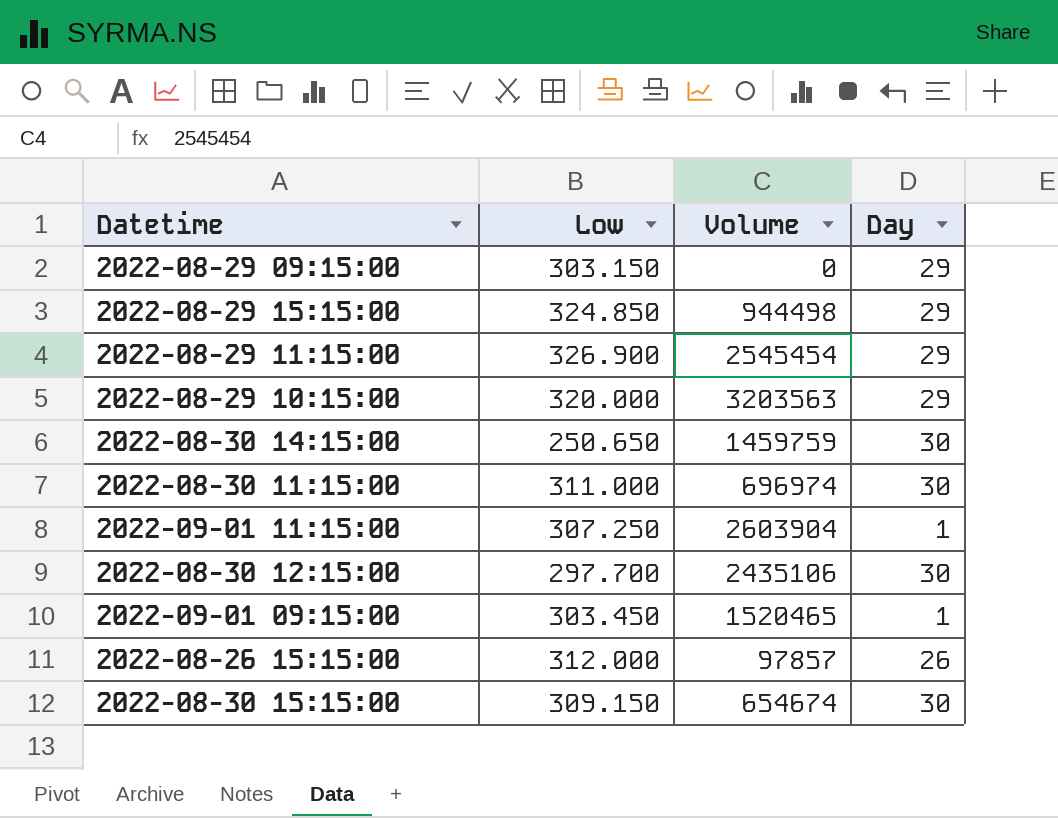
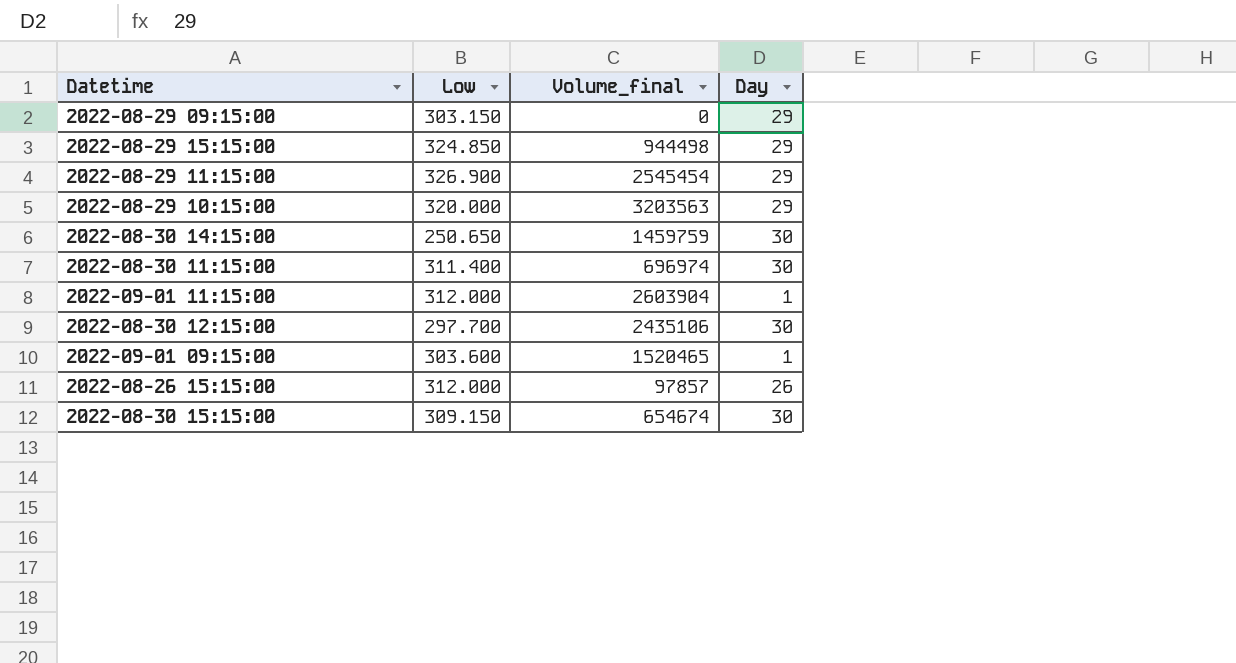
column name: Volume -> Volume_final
2022-08-30 11:15:00 | Low: 311.000 -> 311.400
2022-09-01 11:15:00 | Low: 307.250 -> 312.000
2022-09-01 09:15:00 | Low: 303.450 -> 303.600

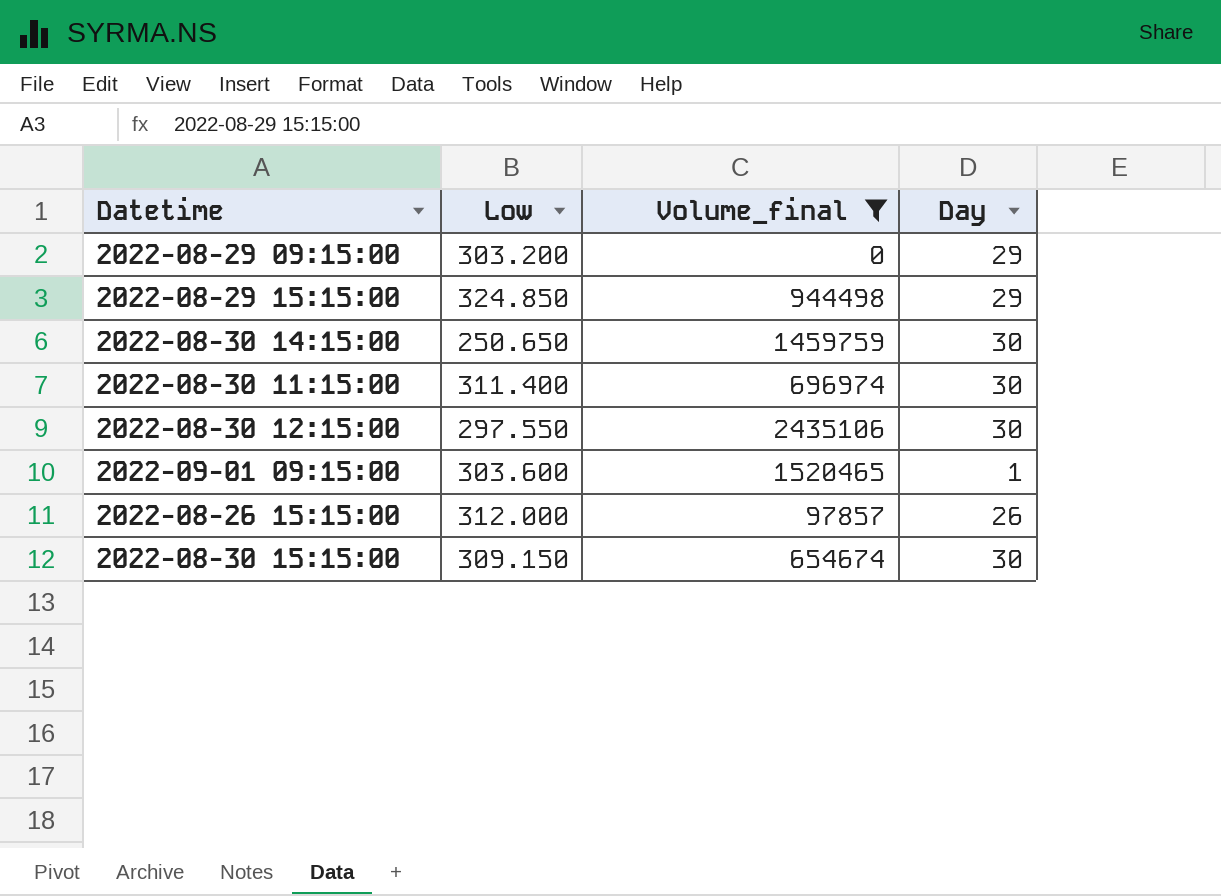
filter: none -> Volume_final <= 2435106
2022-08-29 09:15:00 | Low: 303.150 -> 303.200
2022-08-30 12:15:00 | Low: 297.700 -> 297.550

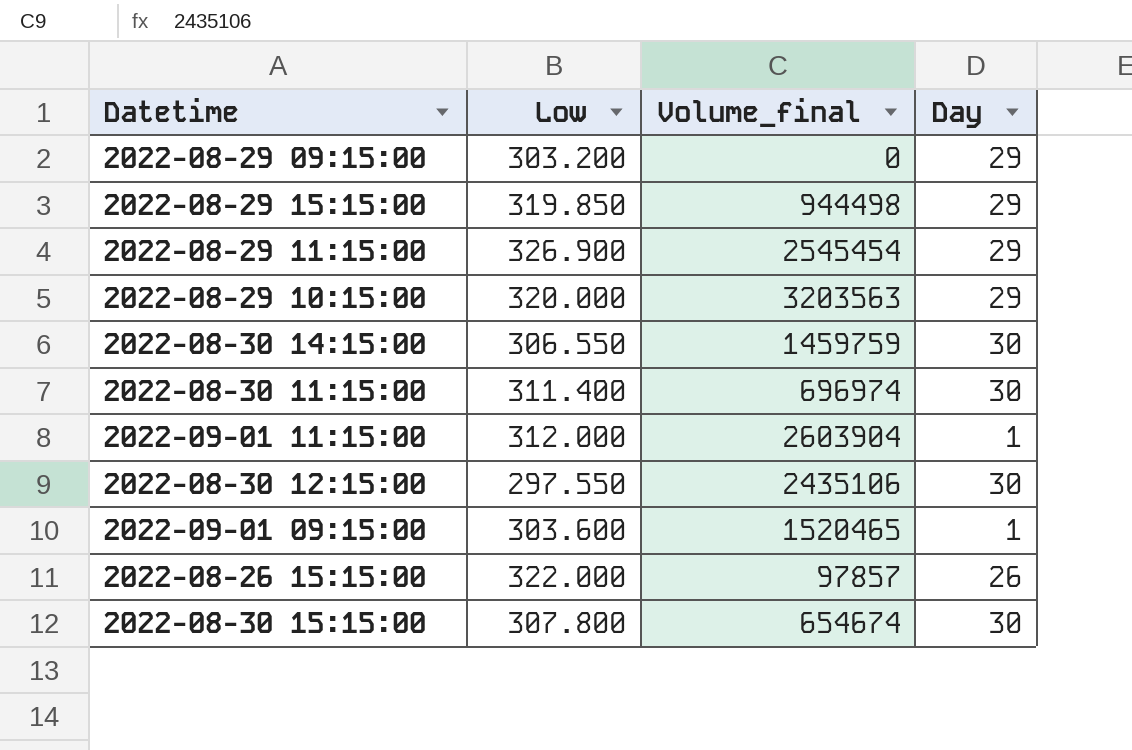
filter: Volume_final <= 2435106 -> none
2022-08-29 15:15:00 | Low: 324.850 -> 319.850
2022-08-30 14:15:00 | Low: 250.650 -> 306.550
2022-08-26 15:15:00 | Low: 312.000 -> 322.000
2022-08-30 15:15:00 | Low: 309.150 -> 307.800

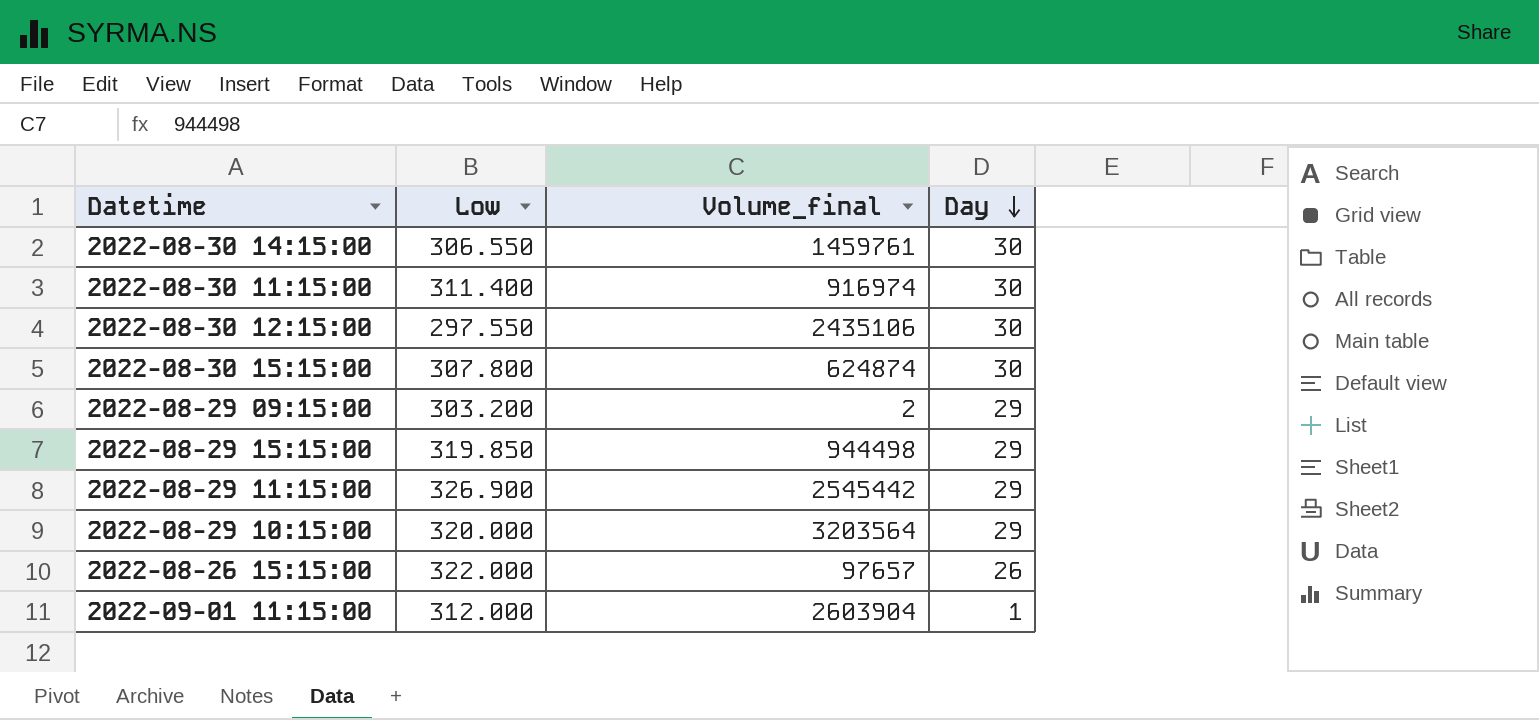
row order: none -> Day descending
row 2022-09-01 09:15:00: 303.600 | 1520465 | 1 -> none
2022-08-30 14:15:00 | Volume_final: 1459759 -> 1459761
2022-08-30 11:15:00 | Volume_final: 696974 -> 916974
2022-08-30 15:15:00 | Volume_final: 654674 -> 624874
2022-08-29 09:15:00 | Volume_final: 0 -> 2
2022-08-29 11:15:00 | Volume_final: 2545454 -> 2545442
2022-08-29 10:15:00 | Volume_final: 3203563 -> 3203564
2022-08-26 15:15:00 | Volume_final: 97857 -> 97657

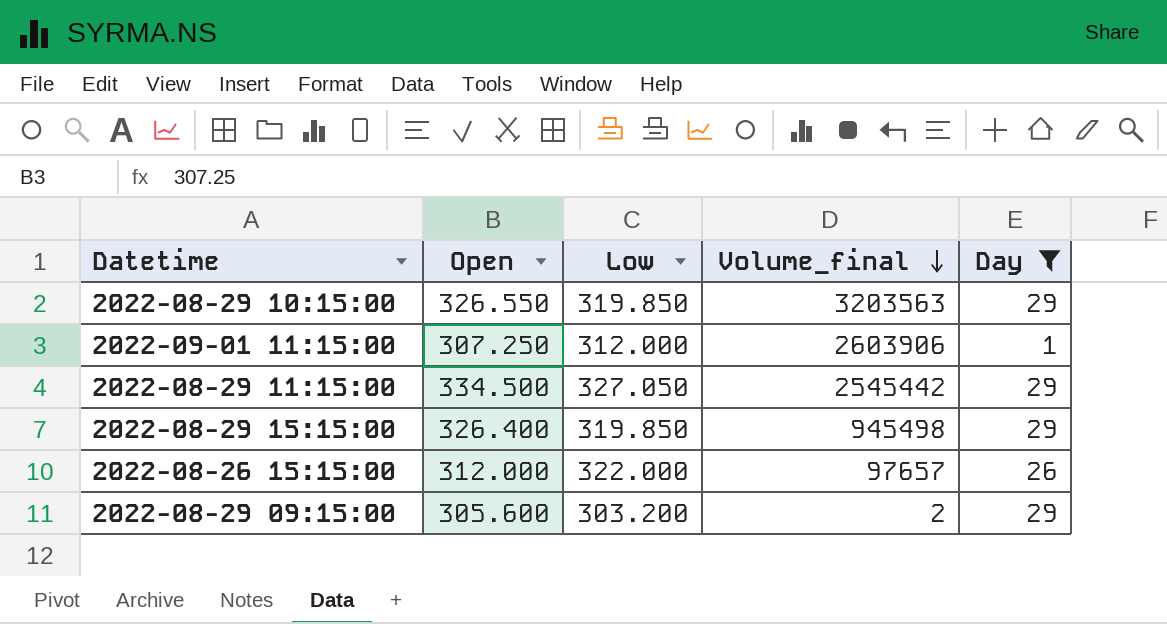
filter: none -> Day != 30
row order: Day descending -> Volume_final descending
column Open | position: none -> 2
2022-08-29 10:15:00 | Low: 320.000 -> 319.850
2022-08-29 10:15:00 | Volume_final: 3203564 -> 3203563
2022-09-01 11:15:00 | Volume_final: 2603904 -> 2603906
2022-08-29 11:15:00 | Low: 326.900 -> 327.050
2022-08-29 15:15:00 | Volume_final: 944498 -> 945498

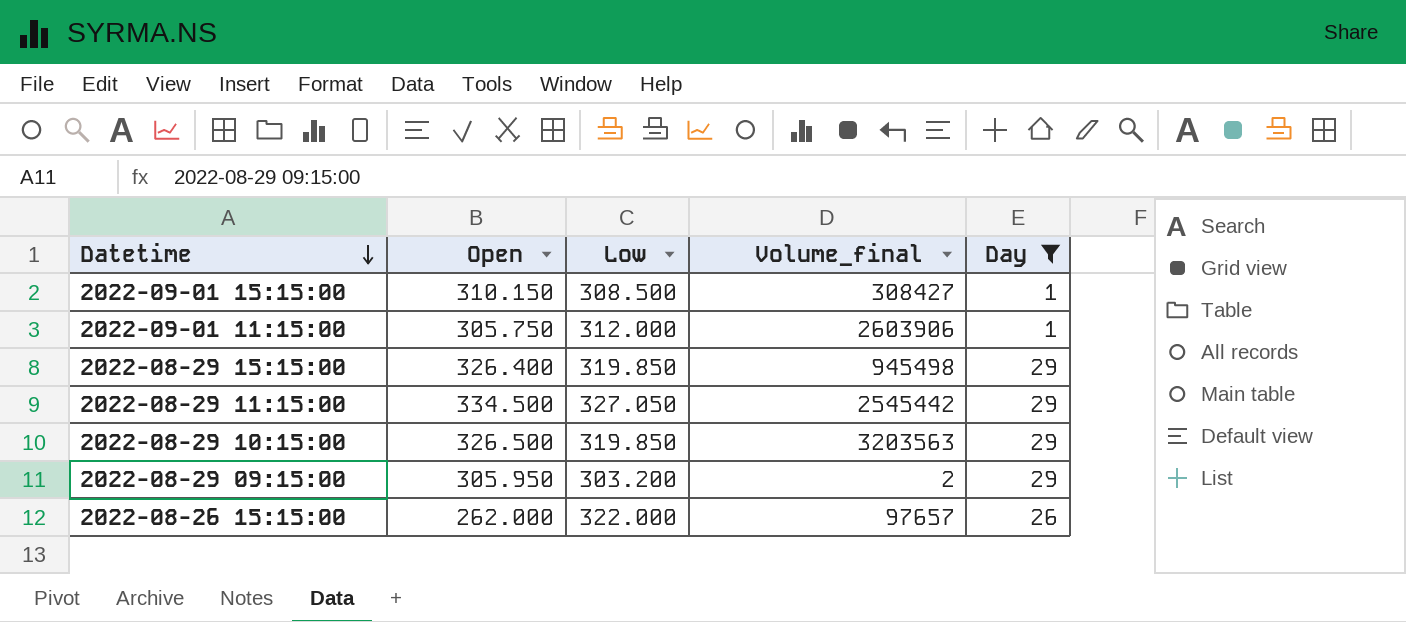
row order: Volume_final descending -> Datetime descending
row 2022-09-01 15:15:00: none -> 310.150 | 308.500 | 308427 | 1
2022-09-01 11:15:00 | Open: 307.250 -> 305.750
2022-08-29 10:15:00 | Open: 326.550 -> 326.500
2022-08-29 09:15:00 | Open: 305.600 -> 305.950
2022-08-26 15:15:00 | Open: 312.000 -> 262.000

